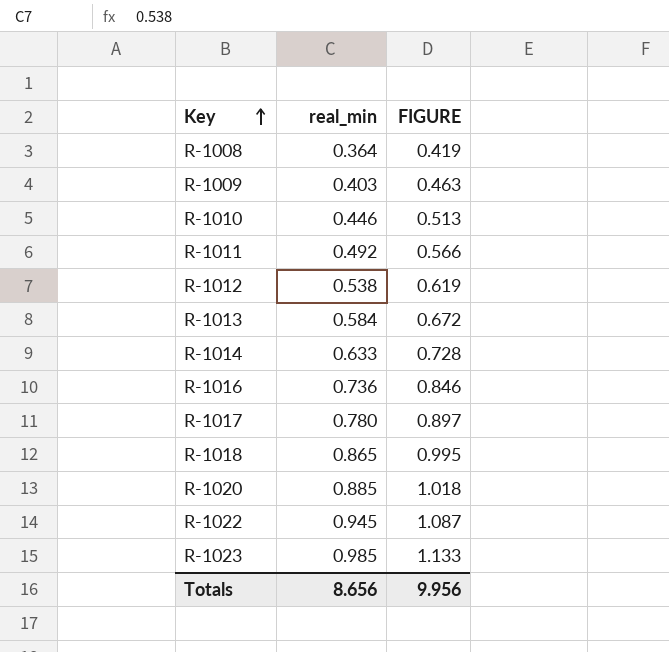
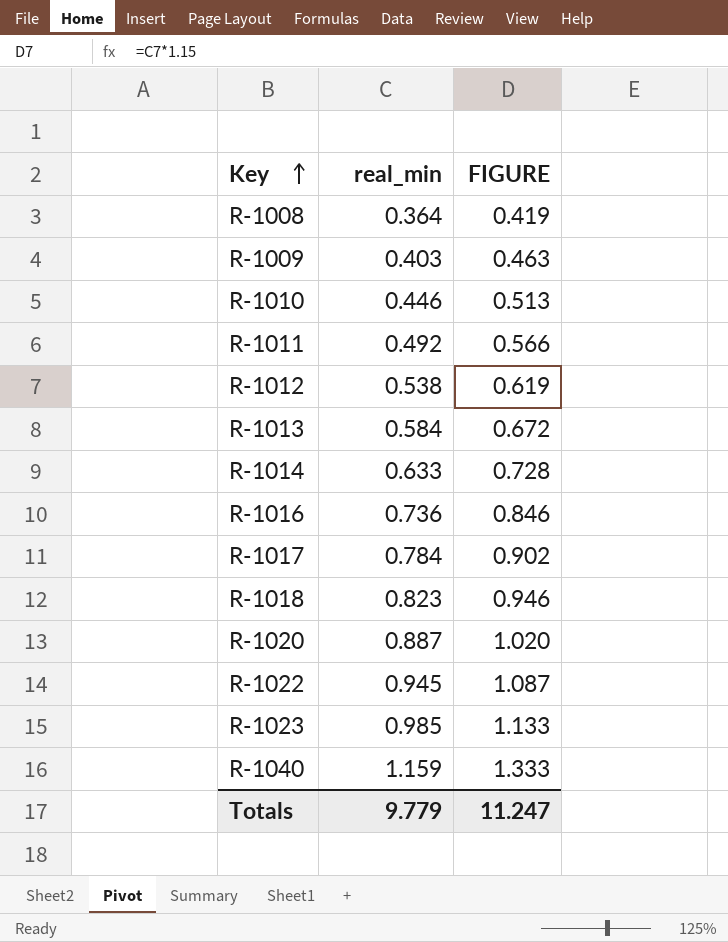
R-1017 | real_min: 0.780 -> 0.784
R-1017 | FIGURE: 0.897 -> 0.902
R-1018 | real_min: 0.865 -> 0.823
R-1018 | FIGURE: 0.995 -> 0.946
R-1020 | real_min: 0.885 -> 0.887
R-1020 | FIGURE: 1.018 -> 1.020
row R-1040: none -> 1.159 | 1.333
Totals | real_min: 8.656 -> 9.779
Totals | FIGURE: 9.956 -> 11.247

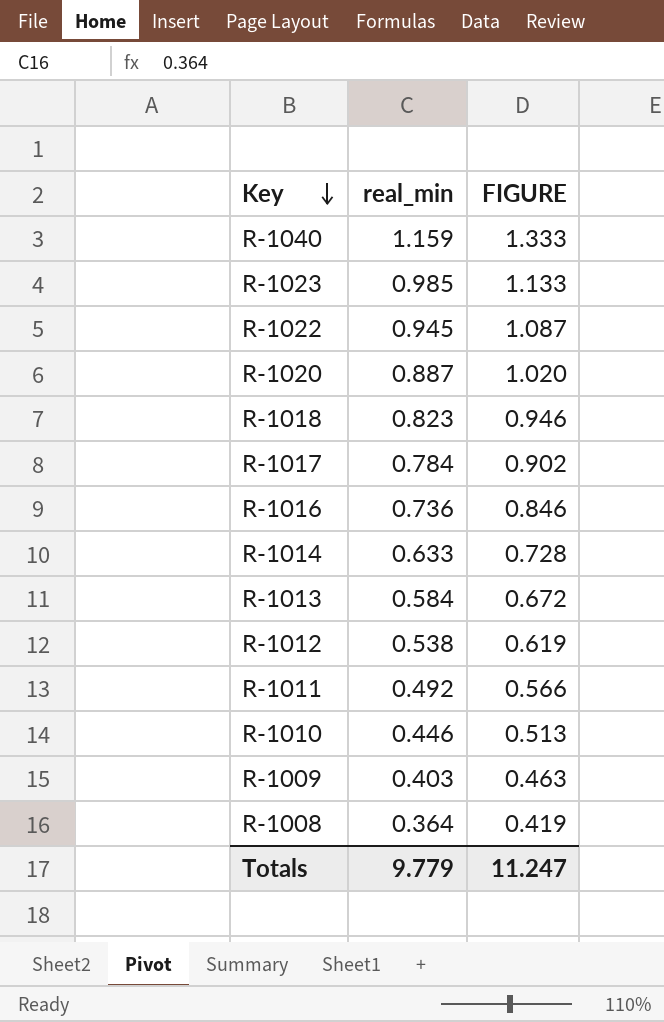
row order: Key ascending -> Key descending

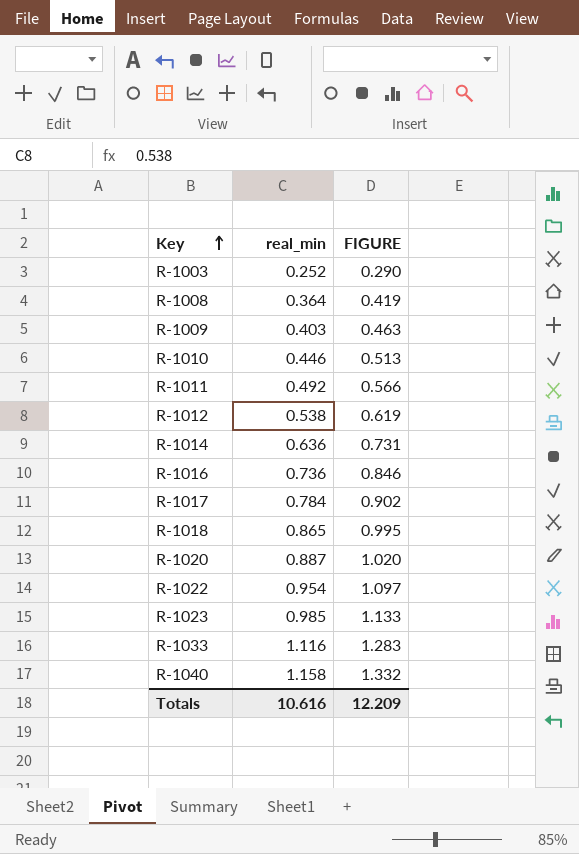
row order: Key descending -> Key ascending
row R-1013: 0.584 | 0.672 -> none
row R-1003: none -> 0.252 | 0.290
R-1014 | real_min: 0.633 -> 0.636
R-1014 | FIGURE: 0.728 -> 0.731
R-1018 | real_min: 0.823 -> 0.865
R-1018 | FIGURE: 0.946 -> 0.995
R-1022 | real_min: 0.945 -> 0.954
R-1022 | FIGURE: 1.087 -> 1.097
row R-1033: none -> 1.116 | 1.283
R-1040 | real_min: 1.159 -> 1.158
R-1040 | FIGURE: 1.333 -> 1.332
Totals | real_min: 9.779 -> 10.616
Totals | FIGURE: 11.247 -> 12.209

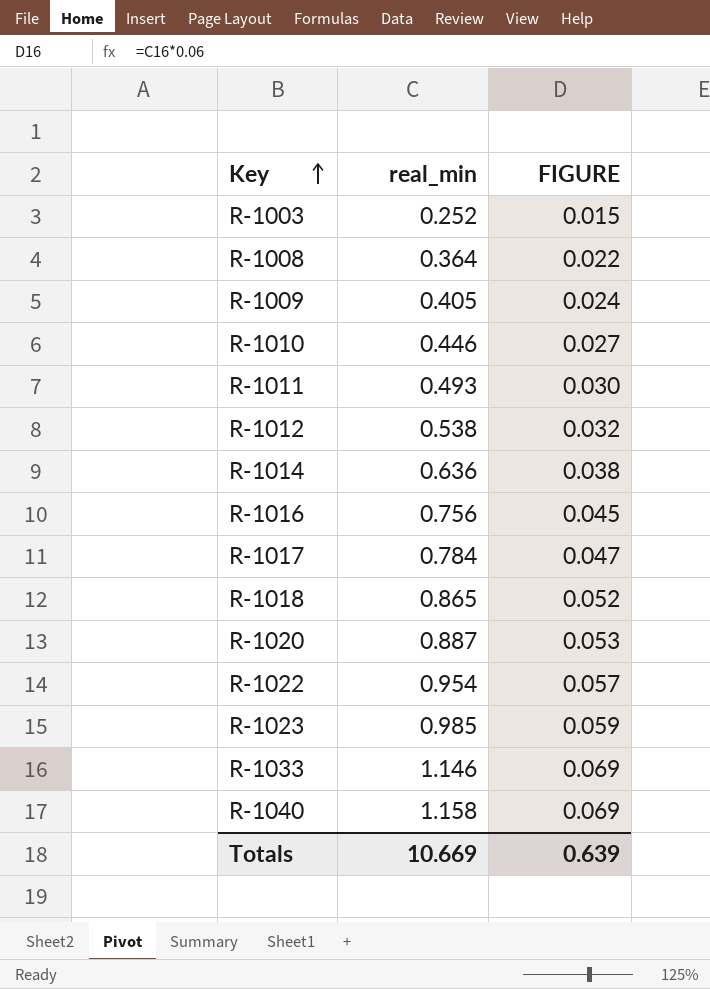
column FIGURE | formula: [real_min] * 1.15 -> [real_min] * 0.06
R-1009 | real_min: 0.403 -> 0.405
R-1011 | real_min: 0.492 -> 0.493
R-1016 | real_min: 0.736 -> 0.756
R-1033 | real_min: 1.116 -> 1.146
Totals | real_min: 10.616 -> 10.669
Totals | FIGURE: 12.209 -> 0.639

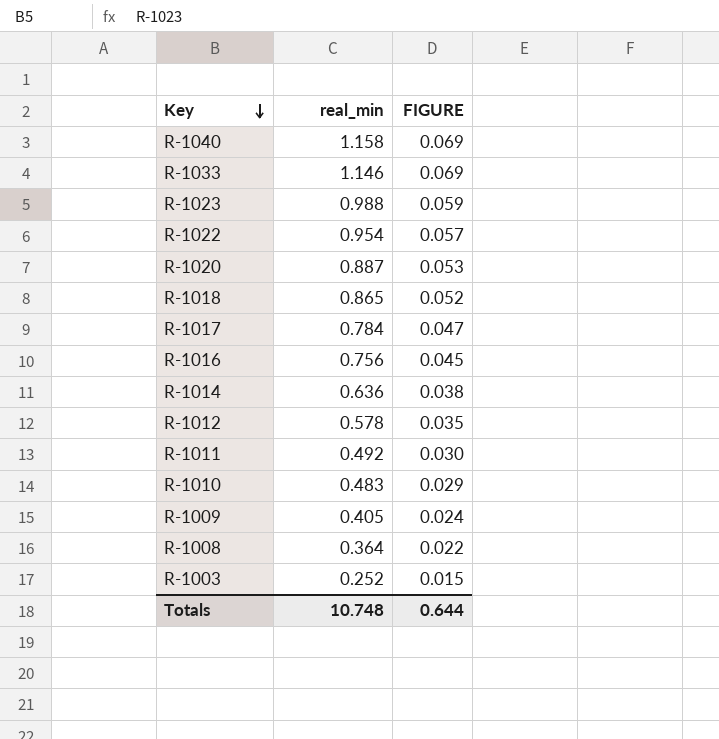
row order: Key ascending -> Key descending
R-1023 | real_min: 0.985 -> 0.988
R-1012 | real_min: 0.538 -> 0.578
R-1012 | FIGURE: 0.032 -> 0.035
R-1011 | real_min: 0.493 -> 0.492
R-1010 | real_min: 0.446 -> 0.483
R-1010 | FIGURE: 0.027 -> 0.029
Totals | real_min: 10.669 -> 10.748
Totals | FIGURE: 0.639 -> 0.644

